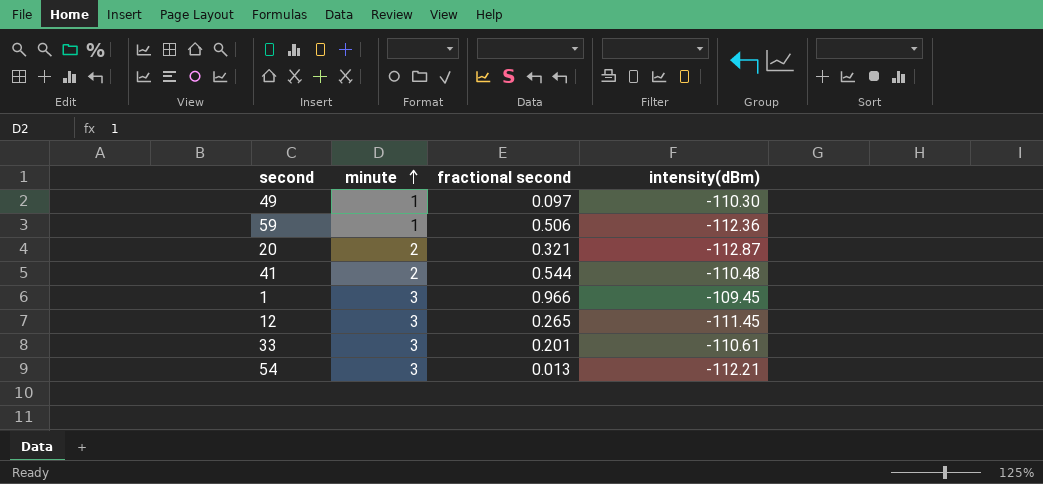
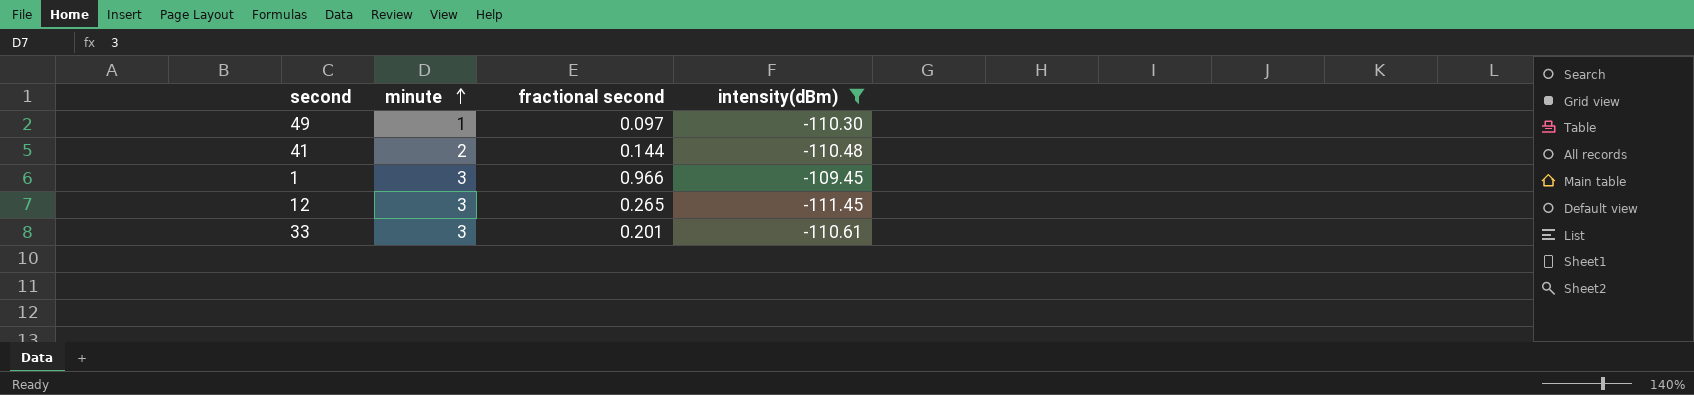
filter: none -> intensity(dBm) >= -111.45
41 | fractional second: 0.544 -> 0.144

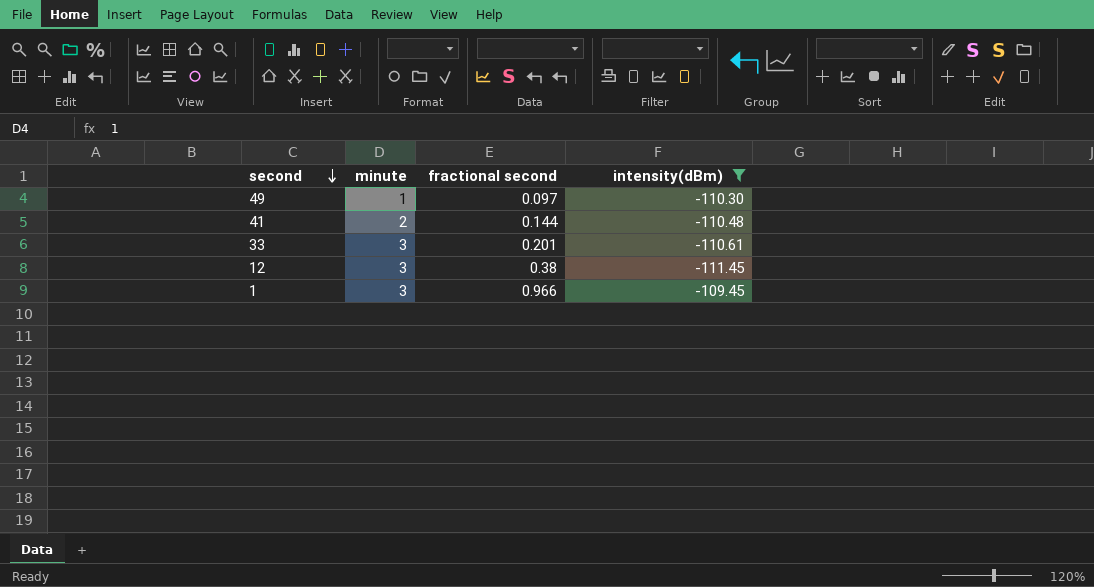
row order: minute ascending -> second descending
12 | fractional second: 0.265 -> 0.38

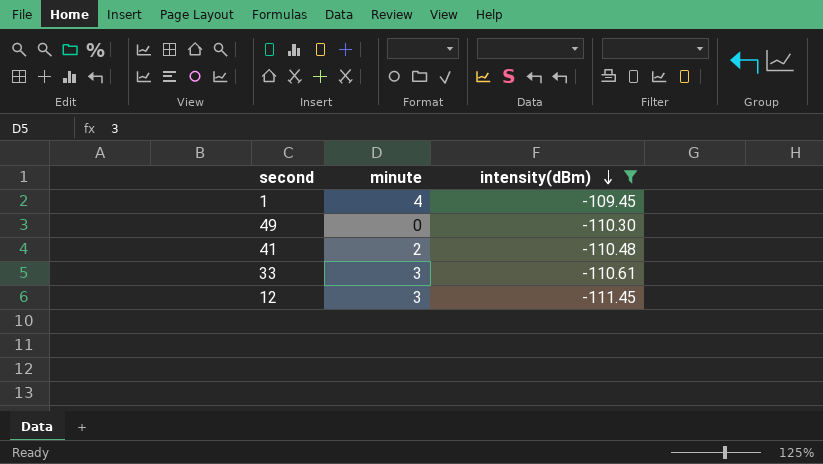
row order: second descending -> intensity(dBm) descending
column fractional second | position: 3 -> none
1 | minute: 3 -> 4
49 | minute: 1 -> 0

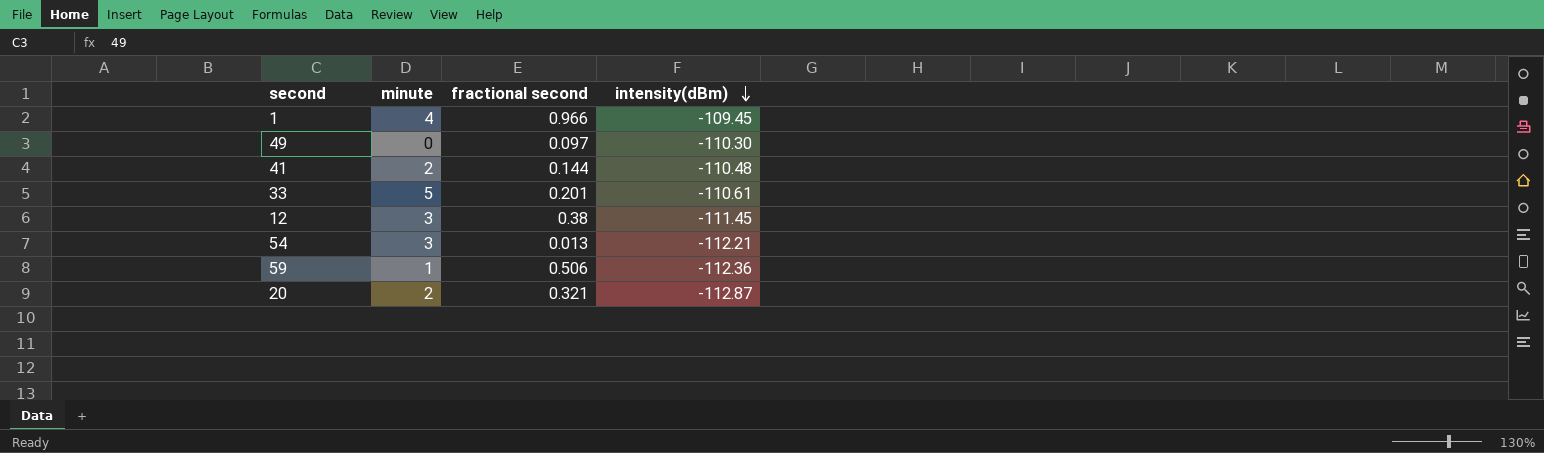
filter: intensity(dBm) >= -111.45 -> none
column fractional second | position: none -> 3
33 | minute: 3 -> 5

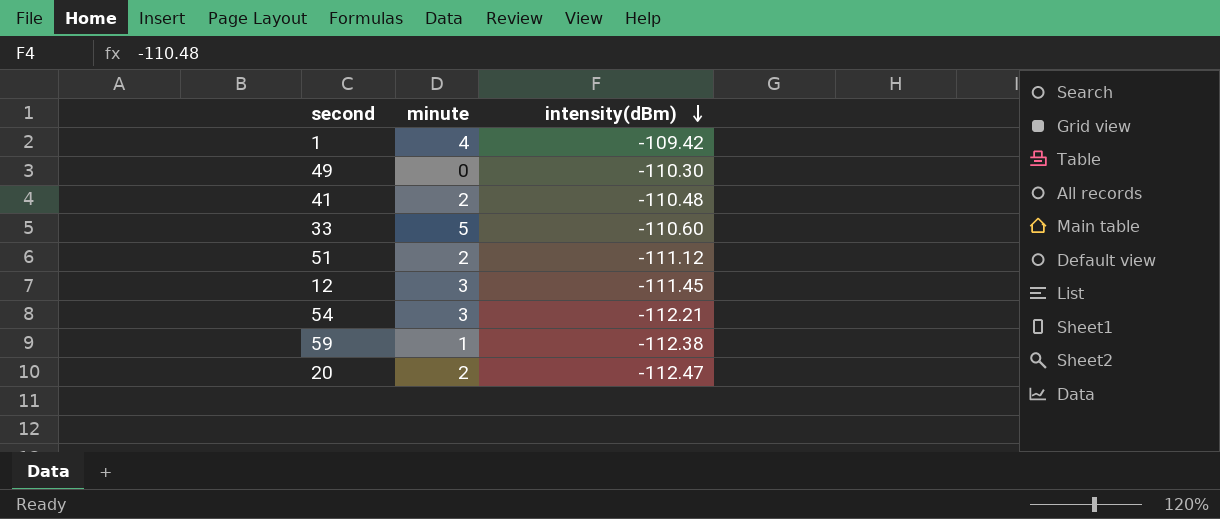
column fractional second | position: 3 -> none
1 | intensity(dBm): -109.45 -> -109.42
33 | intensity(dBm): -110.61 -> -110.60
row 51: none -> 2 | -111.12
59 | intensity(dBm): -112.36 -> -112.38
20 | intensity(dBm): -112.87 -> -112.47

